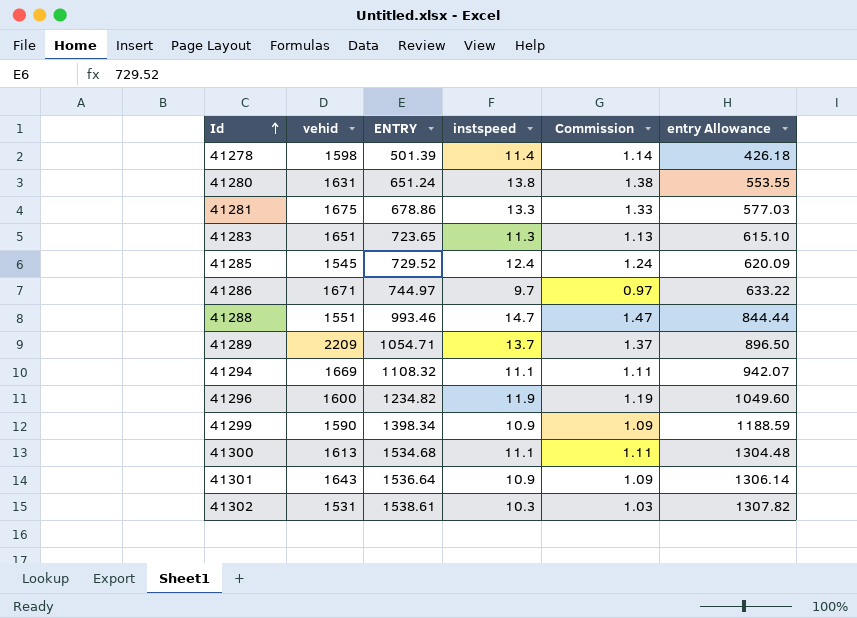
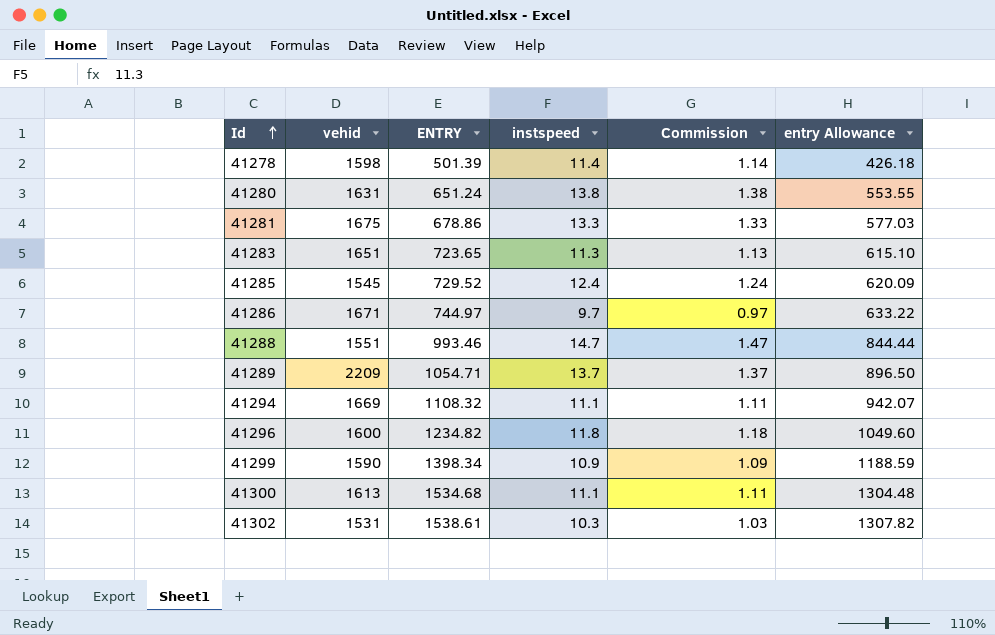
row 41301: 1643 | 1536.64 | 10.9 | 1.09 | 1306.14 -> none
41296 | instspeed: 11.9 -> 11.8
41296 | Commission: 1.19 -> 1.18

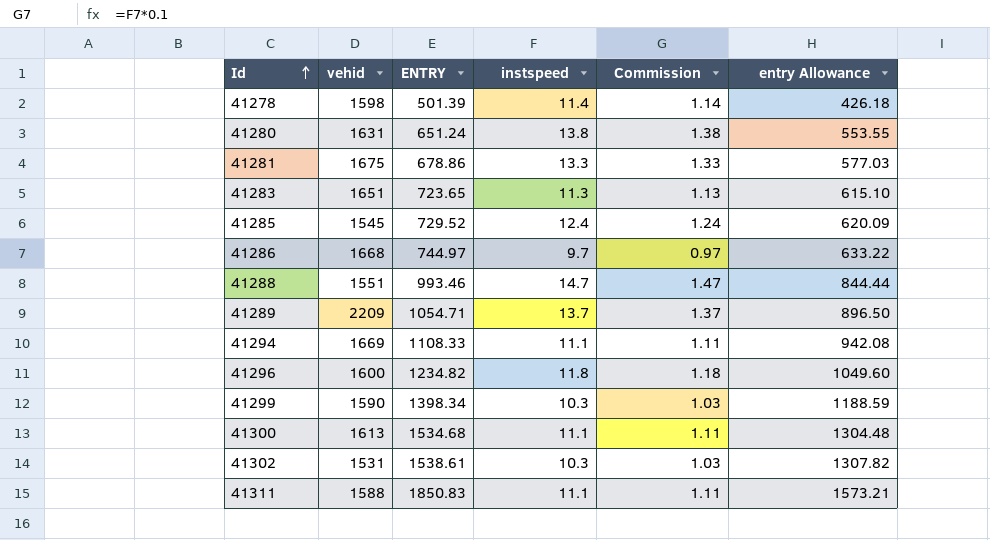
41286 | vehid: 1671 -> 1668
41294 | ENTRY: 1108.32 -> 1108.33
41294 | entry Allowance: 942.07 -> 942.08
41299 | instspeed: 10.9 -> 10.3
41299 | Commission: 1.09 -> 1.03
row 41311: none -> 1588 | 1850.83 | 11.1 | 1.11 | 1573.21

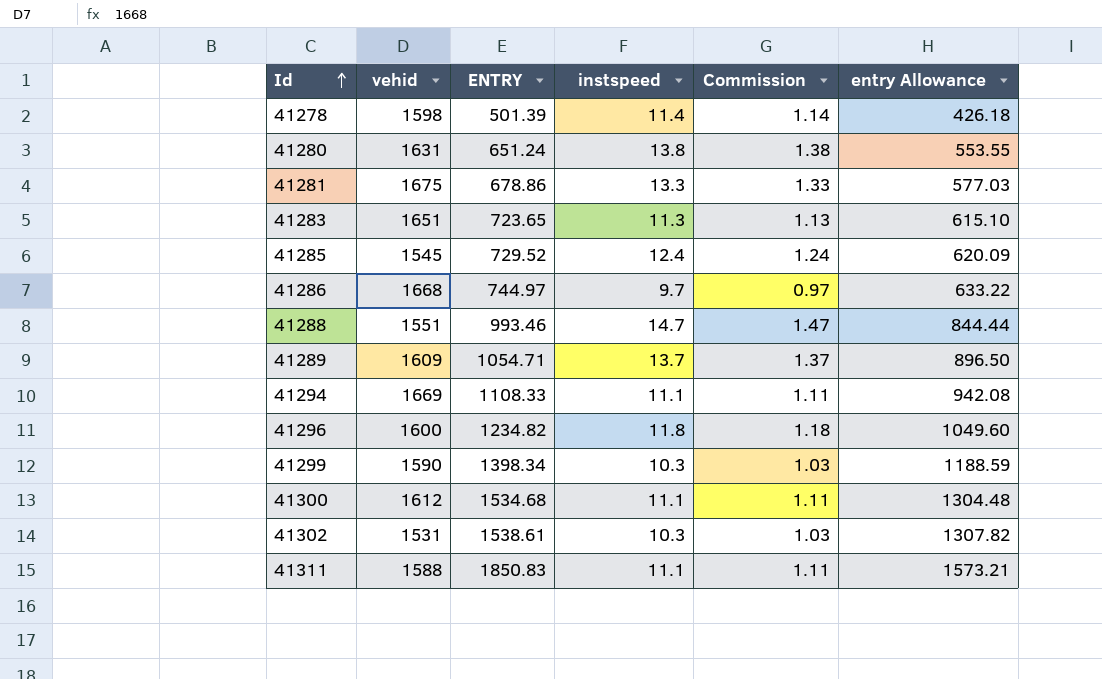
41289 | vehid: 2209 -> 1609
41300 | vehid: 1613 -> 1612

